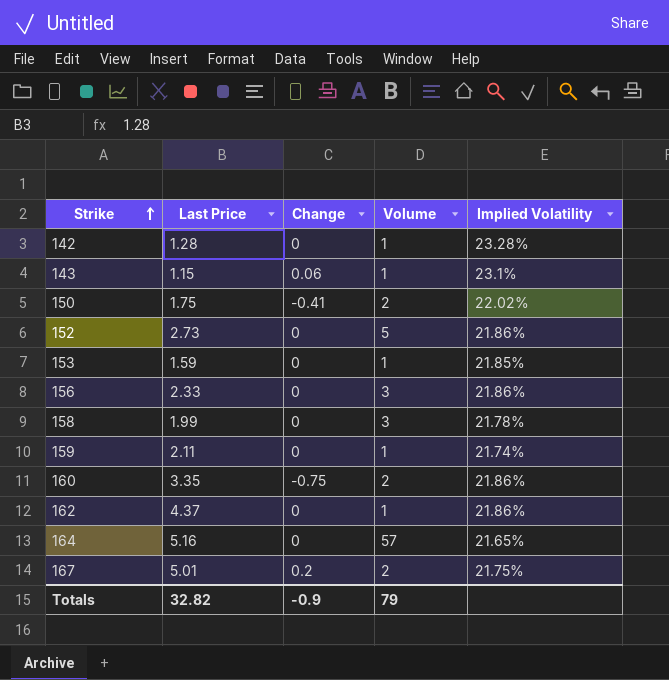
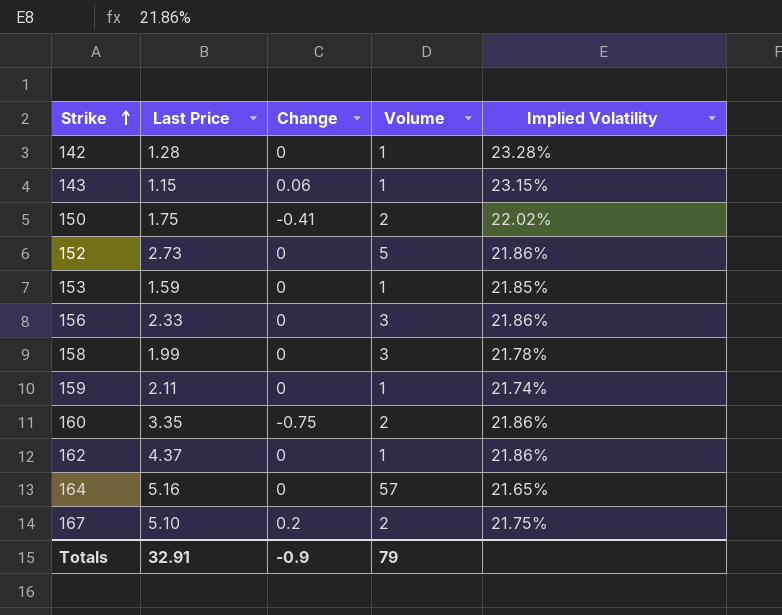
143 | Implied Volatility: 23.1% -> 23.15%
167 | Last Price: 5.01 -> 5.10
Totals | Last Price: 32.82 -> 32.91

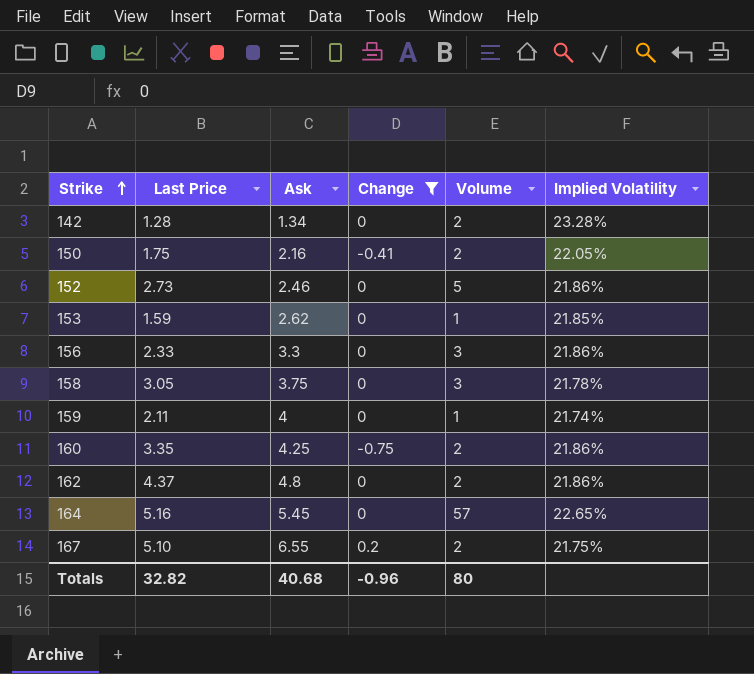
filter: none -> Change != 0.06
column Ask | position: none -> 3
142 | Volume: 1 -> 2
150 | Implied Volatility: 22.02% -> 22.05%
158 | Last Price: 1.99 -> 3.05
162 | Volume: 1 -> 2
164 | Implied Volatility: 21.65% -> 22.65%
Totals | Last Price: 32.91 -> 32.82
Totals | Change: -0.9 -> -0.96
Totals | Volume: 79 -> 80

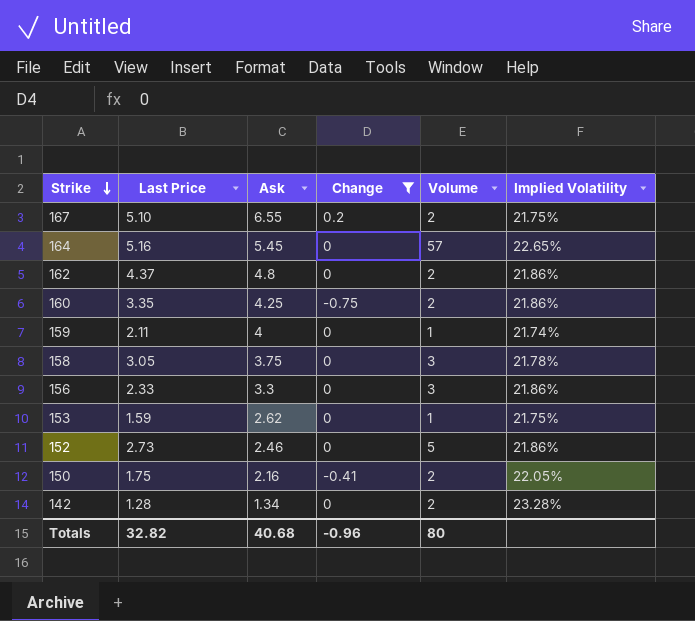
row order: Strike ascending -> Strike descending
153 | Implied Volatility: 21.85% -> 21.75%

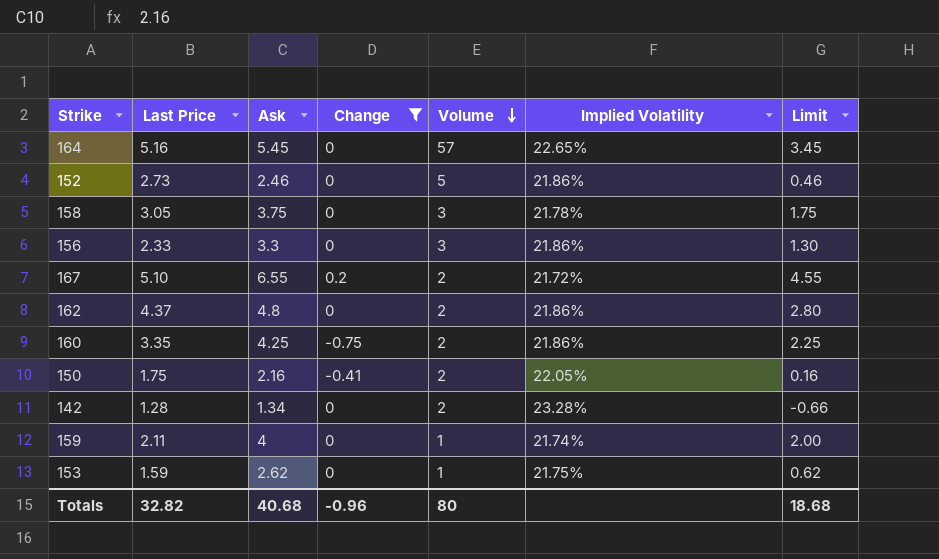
row order: Strike descending -> Volume descending
column Limit | formula: none -> [Ask] - 2
167 | Implied Volatility: 21.75% -> 21.72%

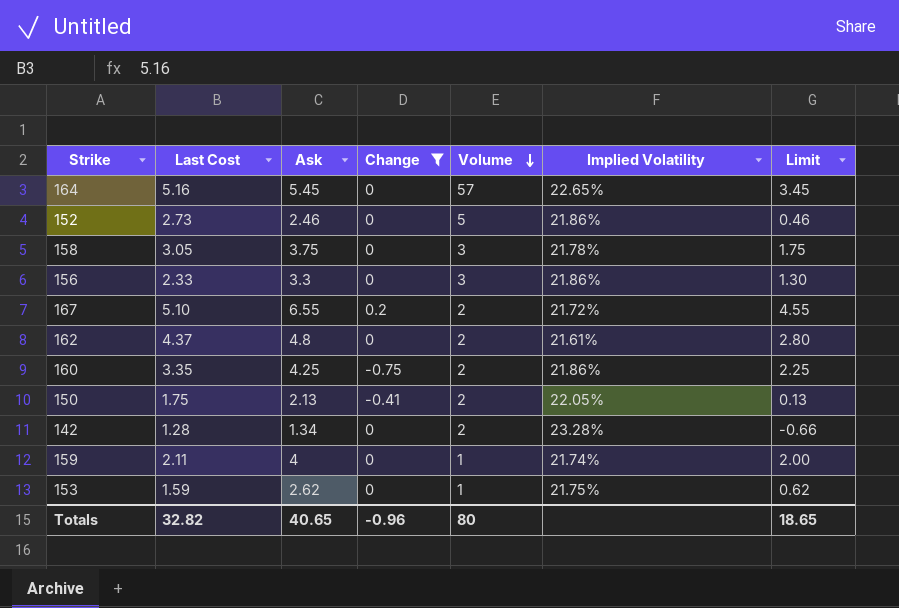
column name: Last Price -> Last Cost
162 | Implied Volatility: 21.86% -> 21.61%
150 | Ask: 2.16 -> 2.13
150 | Limit: 0.16 -> 0.13
Totals | Ask: 40.68 -> 40.65
Totals | Limit: 18.68 -> 18.65

